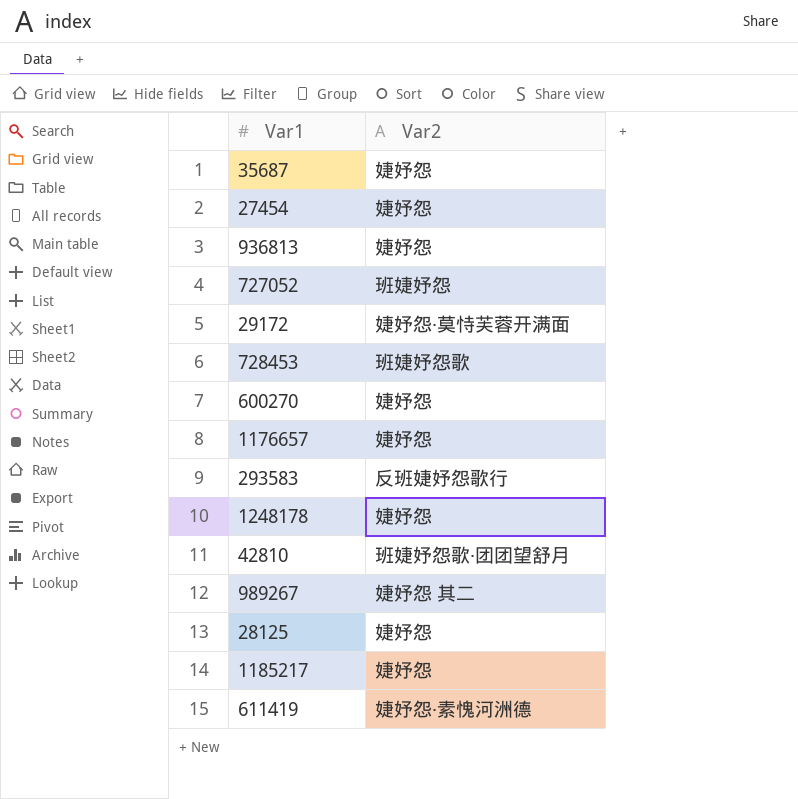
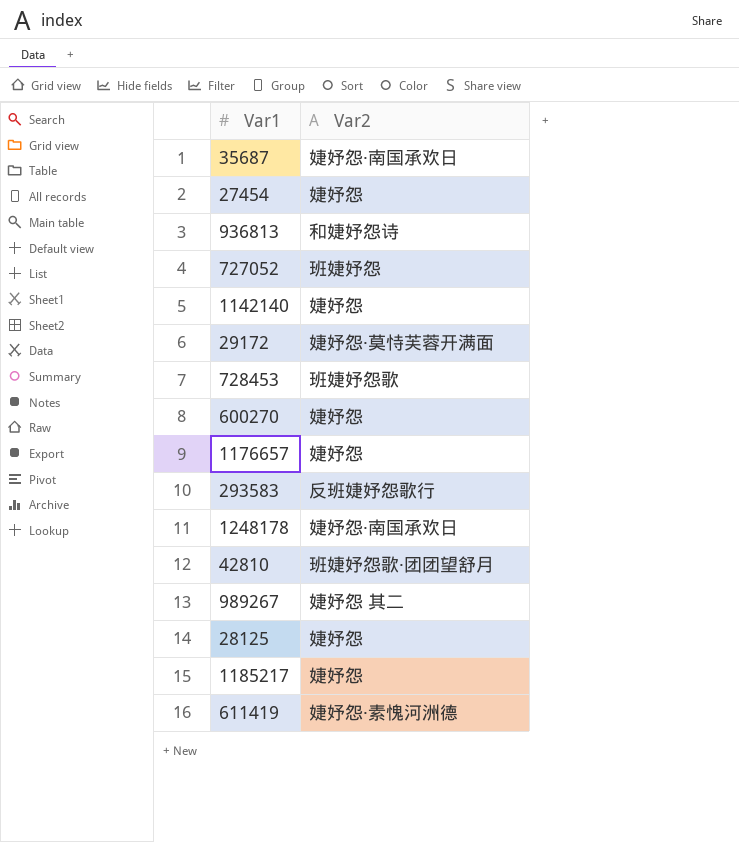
35687 | Var2: 婕妤怨 -> 婕妤怨·南国承欢日
936813 | Var2: 婕妤怨 -> 和婕妤怨诗
row 1142140: none -> 婕妤怨
1248178 | Var2: 婕妤怨 -> 婕妤怨·南国承欢日

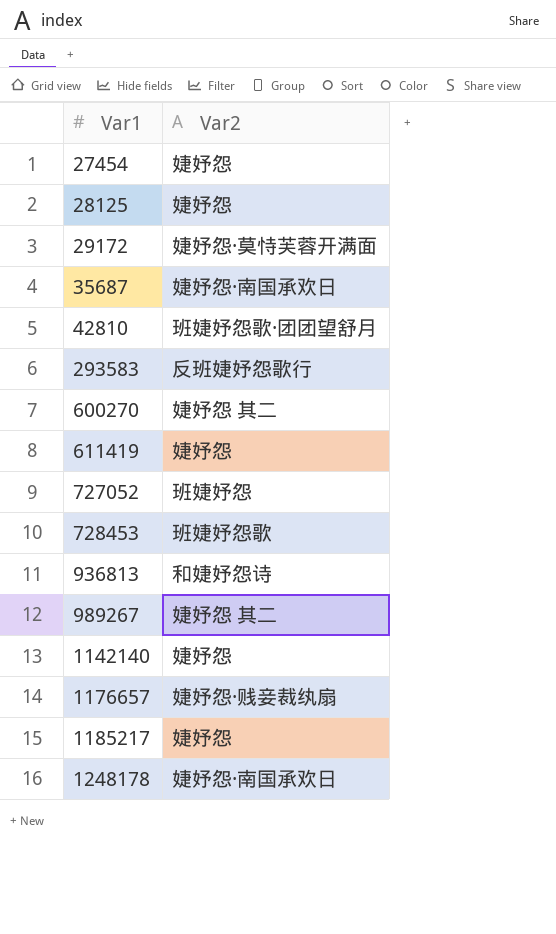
row order: none -> Var1 ascending
600270 | Var2: 婕妤怨 -> 婕妤怨 其二
611419 | Var2: 婕妤怨·素愧河洲德 -> 婕妤怨
1176657 | Var2: 婕妤怨 -> 婕妤怨·贱妾裁纨扇

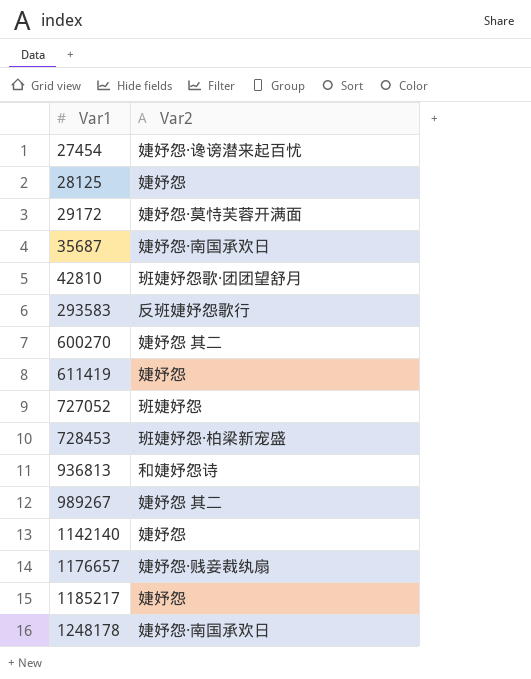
27454 | Var2: 婕妤怨 -> 婕妤怨·谗谤潜来起百忧
728453 | Var2: 班婕妤怨歌 -> 班婕妤怨·柏梁新宠盛

